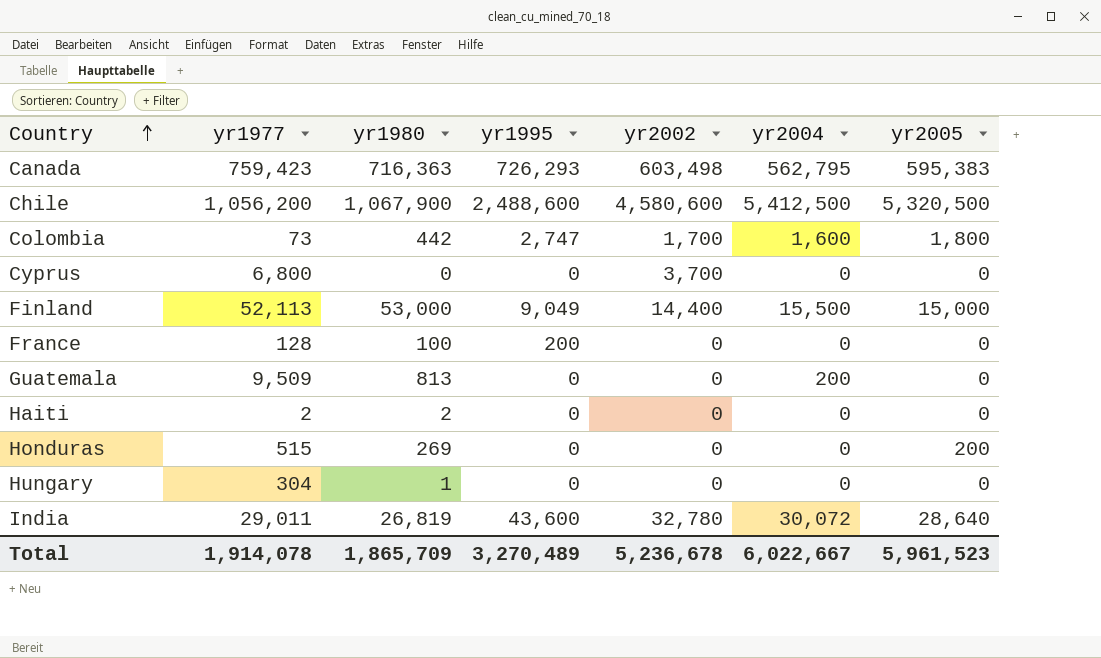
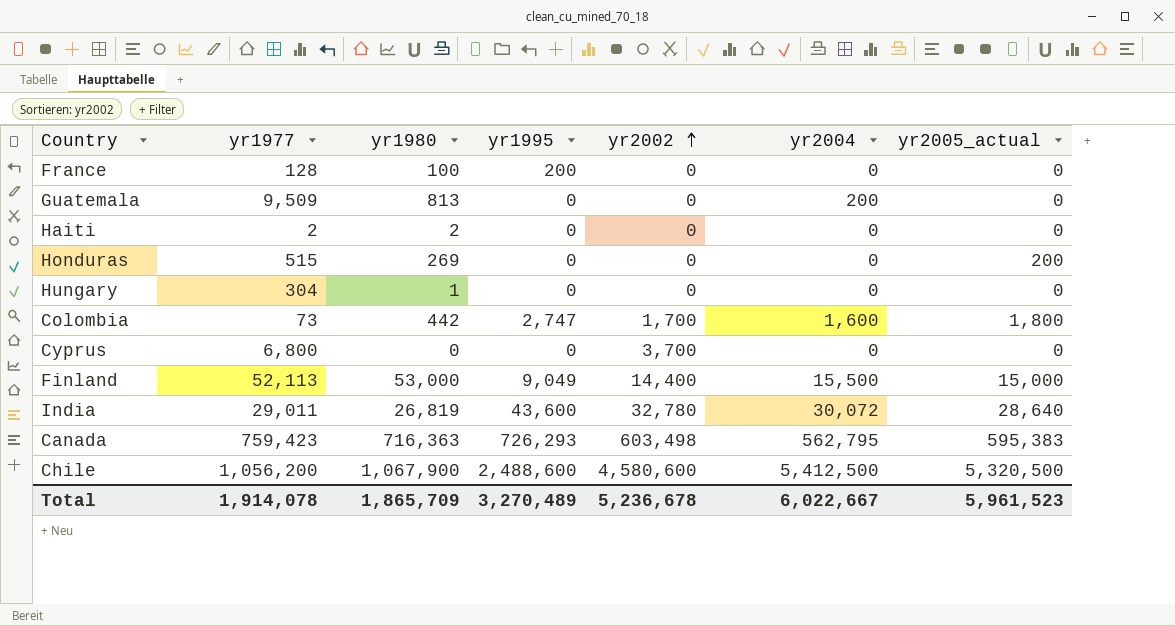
row order: Country ascending -> yr2002 ascending
column name: yr2005 -> yr2005_actual

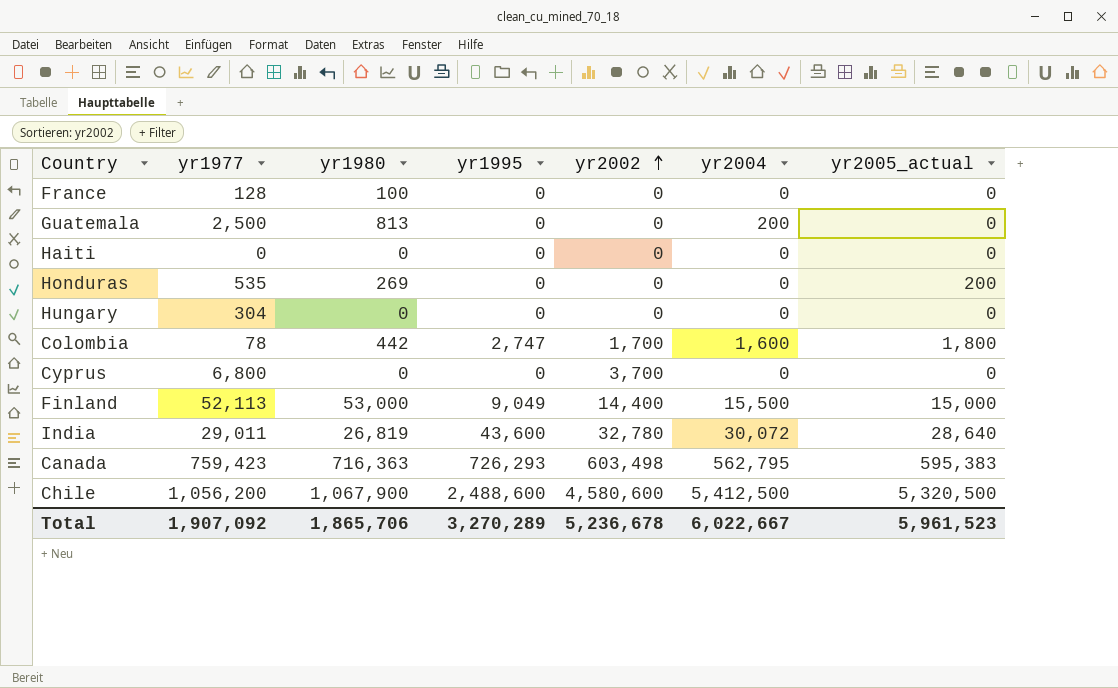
France | yr1995: 200 -> 0
Guatemala | yr1977: 9,509 -> 2,500
Haiti | yr1977: 2 -> 0
Haiti | yr1980: 2 -> 0
Honduras | yr1977: 515 -> 535
Hungary | yr1980: 1 -> 0
Colombia | yr1977: 73 -> 78
Total | yr1977: 1,914,078 -> 1,907,092
Total | yr1980: 1,865,709 -> 1,865,706
Total | yr1995: 3,270,489 -> 3,270,289

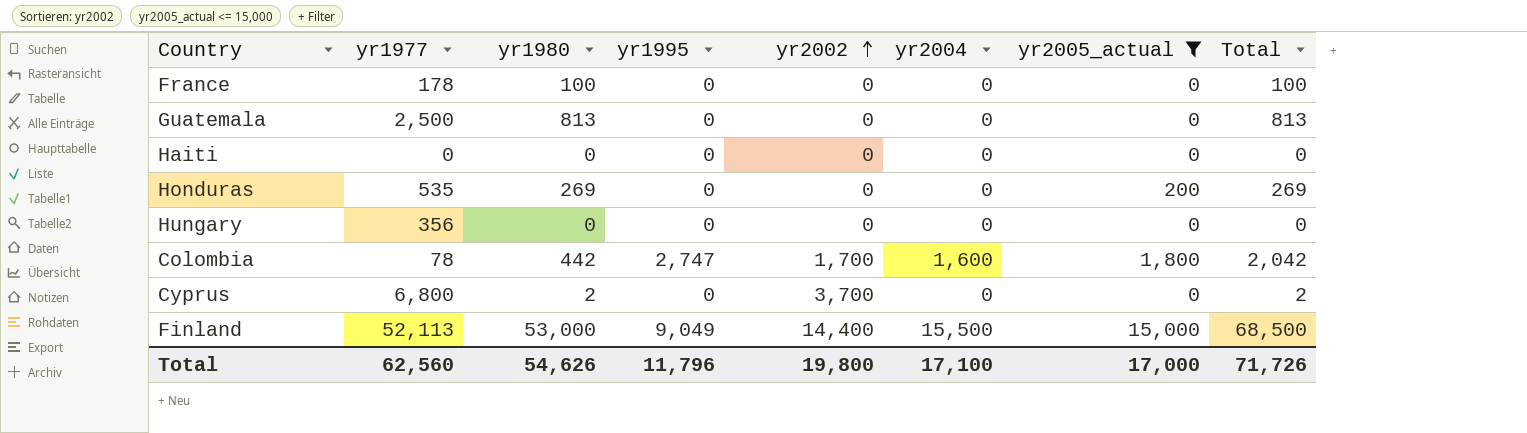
filter: none -> yr2005_actual <= 15,000
column Total | formula: none -> [yr1980] + [yr2004]
France | yr1977: 128 -> 178
Guatemala | yr2004: 200 -> 0
Hungary | yr1977: 304 -> 356
Cyprus | yr1980: 0 -> 2
Total | yr1977: 1,907,092 -> 62,560
Total | yr1980: 1,865,706 -> 54,626
Total | yr1995: 3,270,289 -> 11,796
Total | yr2002: 5,236,678 -> 19,800
Total | yr2004: 6,022,667 -> 17,100
Total | yr2005_actual: 5,961,523 -> 17,000

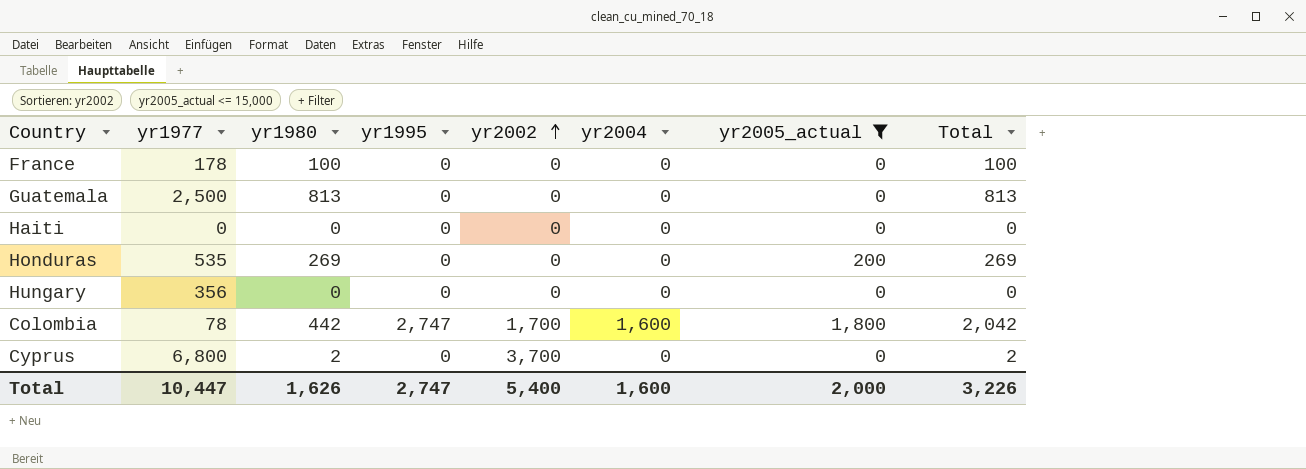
row Finland: 52,113 | 53,000 | 9,049 | 14,400 | 15,500 | 15,000 | 68,500 -> none
Total | yr1977: 62,560 -> 10,447
Total | yr1980: 54,626 -> 1,626
Total | yr1995: 11,796 -> 2,747
Total | yr2002: 19,800 -> 5,400
Total | yr2004: 17,100 -> 1,600
Total | yr2005_actual: 17,000 -> 2,000
Total | Total: 71,726 -> 3,226

